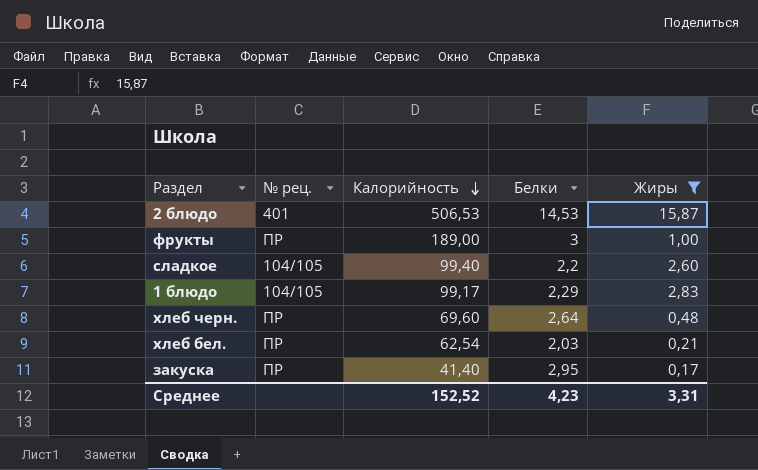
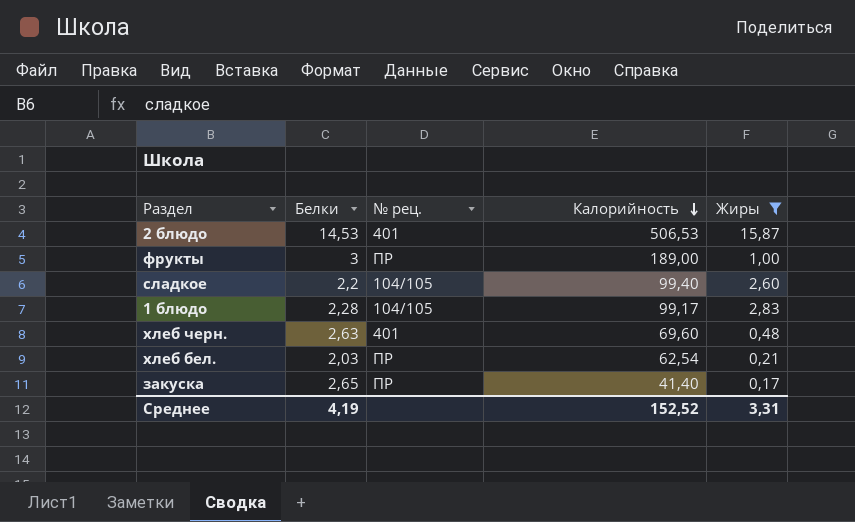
column Белки | position: 4 -> 2
1 блюдо | Белки: 2,29 -> 2,28
хлеб черн. | Белки: 2,64 -> 2,63
хлеб черн. | № рец.: ПР -> 401
закуска | Белки: 2,95 -> 2,65
Среднее | Белки: 4,23 -> 4,19

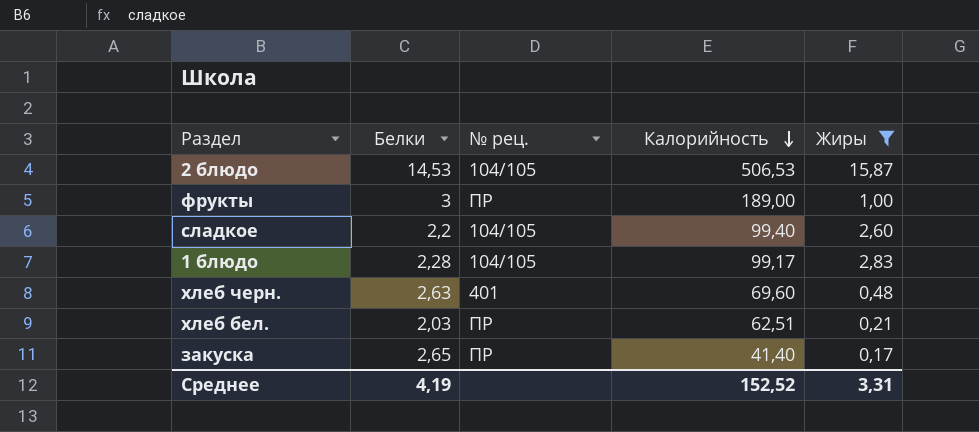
2 блюдо | № рец.: 401 -> 104/105
хлеб бел. | Калорийность: 62,54 -> 62,51

